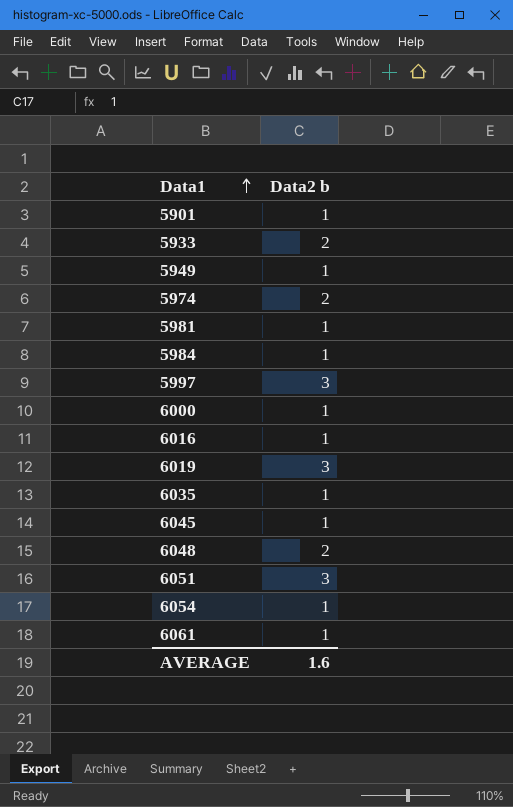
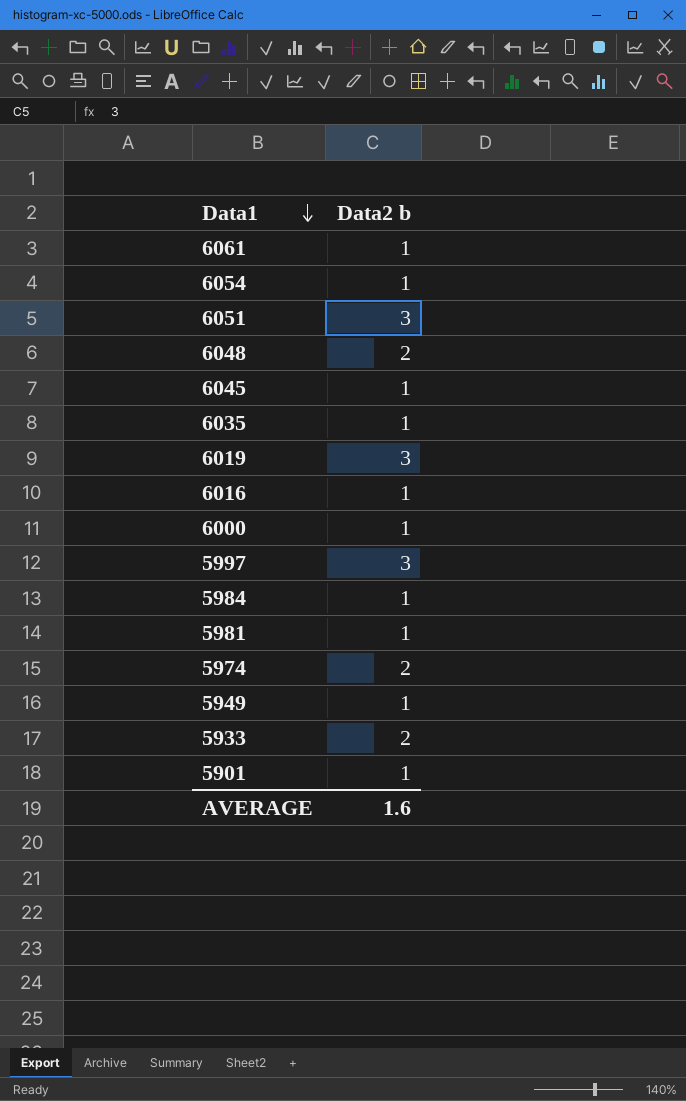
row order: Data1 ascending -> Data1 descending

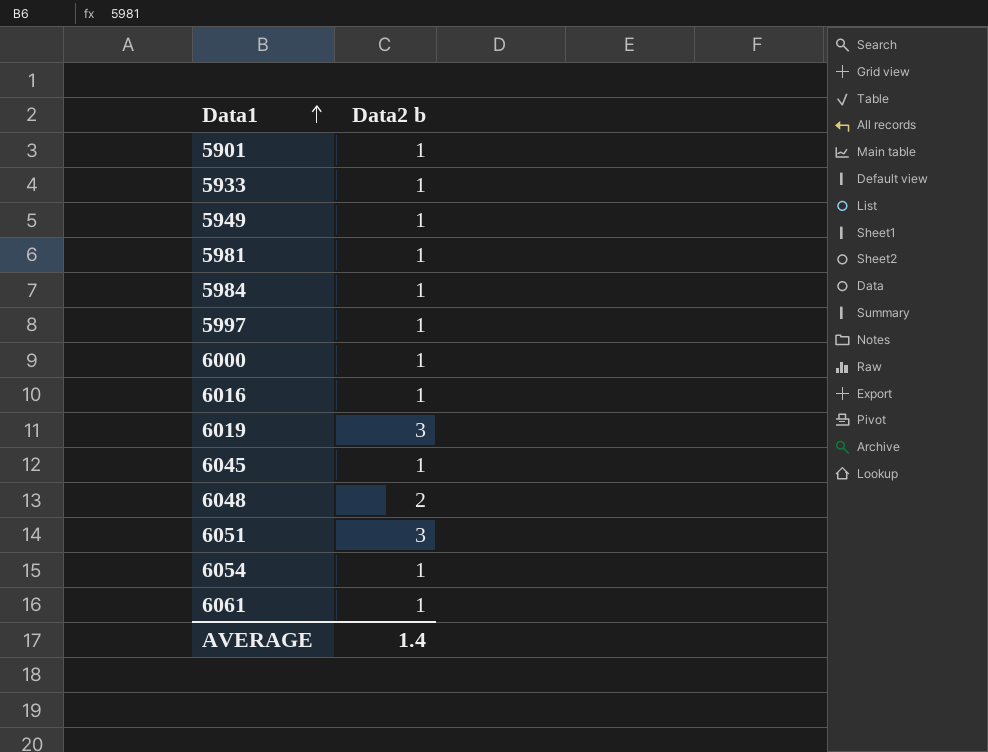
row order: Data1 descending -> Data1 ascending
row 6035: 1 -> none
row 5974: 2 -> none
5933 | Data2 b: 2 -> 1
5997 | Data2 b: 3 -> 1
AVERAGE | Data2 b: 1.6 -> 1.4

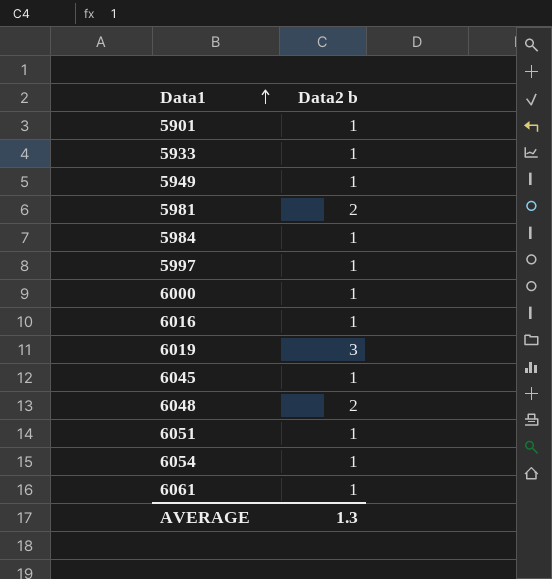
5981 | Data2 b: 1 -> 2
6051 | Data2 b: 3 -> 1
AVERAGE | Data2 b: 1.4 -> 1.3

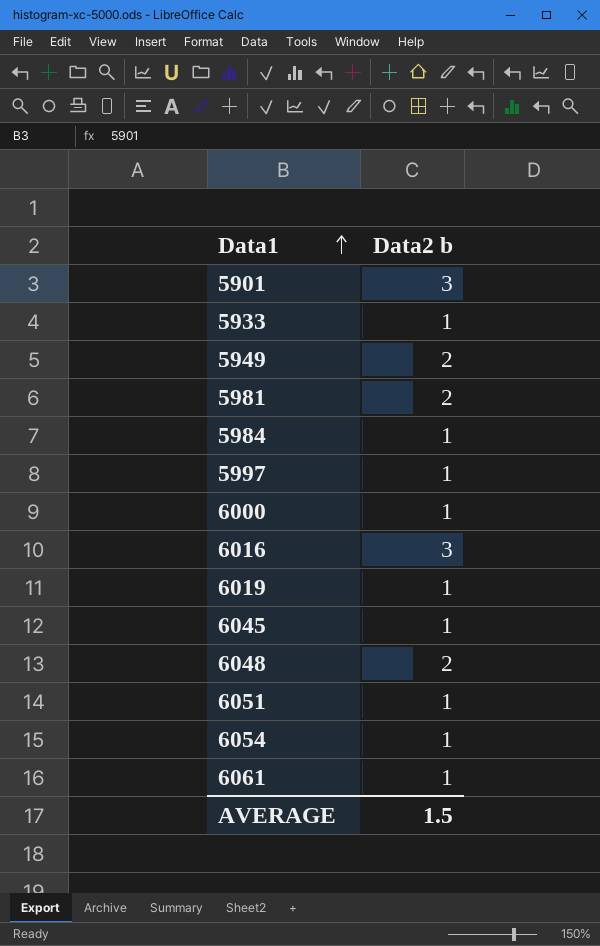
5901 | Data2 b: 1 -> 3
5949 | Data2 b: 1 -> 2
6016 | Data2 b: 1 -> 3
6019 | Data2 b: 3 -> 1
AVERAGE | Data2 b: 1.3 -> 1.5

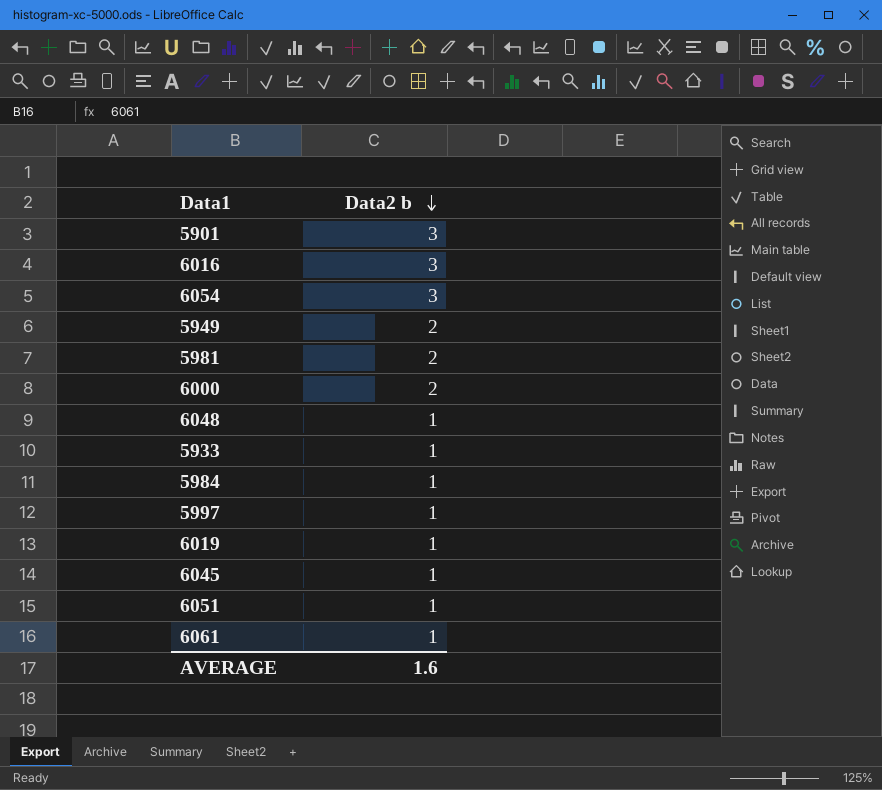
row order: Data1 ascending -> Data2 b descending
6054 | Data2 b: 1 -> 3
6000 | Data2 b: 1 -> 2
6048 | Data2 b: 2 -> 1
AVERAGE | Data2 b: 1.5 -> 1.6

